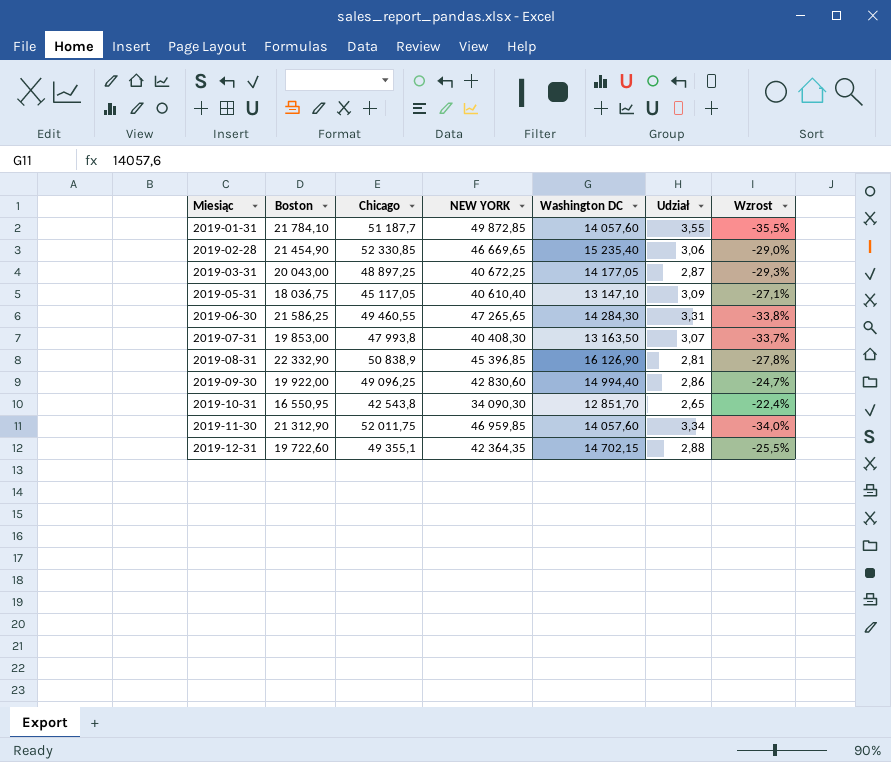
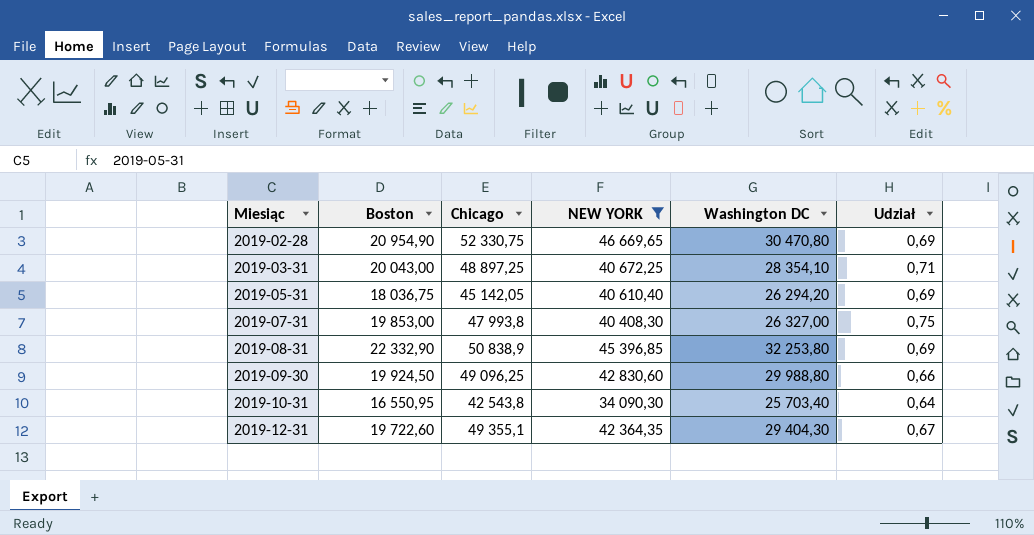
filter: none -> NEW YORK <= 46 669,65
column Wzrost | formula: ([Washington DC] - [Boston]) / [Boston] -> none
column Udział | formula: [NEW YORK] / [Washington DC] -> [Boston] / [Washington DC]
2019-02-28 | Boston: 21 454,90 -> 20 954,90
2019-02-28 | Chicago: 52 330,85 -> 52 330,75
2019-02-28 | Washington DC: 15 235,40 -> 30 470,80
2019-03-31 | Washington DC: 14 177,05 -> 28 354,10
2019-05-31 | Chicago: 45 117,05 -> 45 142,05
2019-05-31 | Washington DC: 13 147,10 -> 26 294,20
2019-07-31 | Washington DC: 13 163,50 -> 26 327,00
2019-08-31 | Washington DC: 16 126,90 -> 32 253,80
2019-09-30 | Boston: 19 922,00 -> 19 924,50
2019-09-30 | Washington DC: 14 994,40 -> 29 988,80
2019-10-31 | Washington DC: 12 851,70 -> 25 703,40
2019-12-31 | Washington DC: 14 702,15 -> 29 404,30

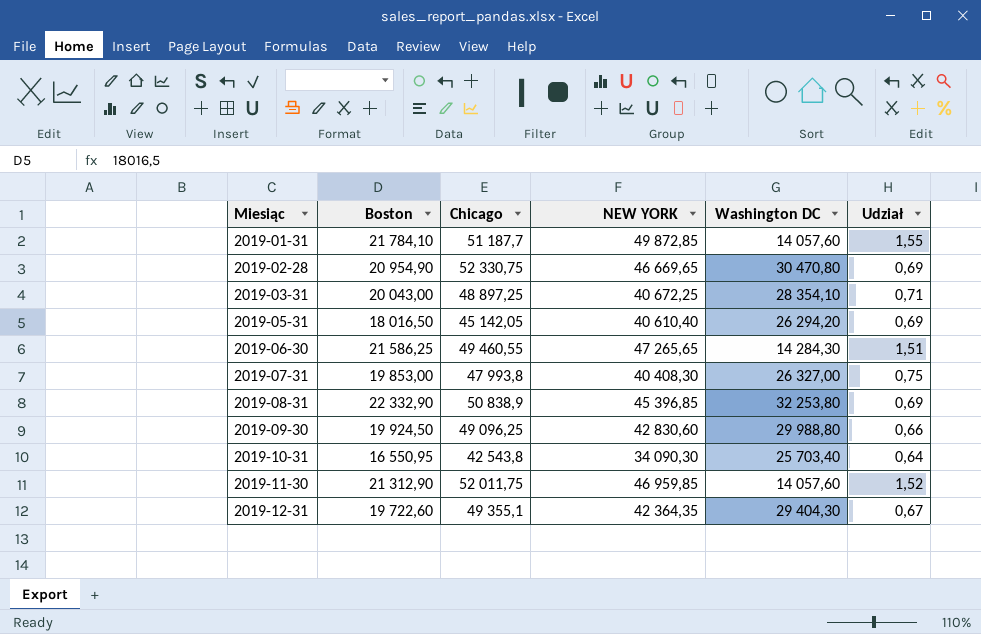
filter: NEW YORK <= 46 669,65 -> none
2019-05-31 | Boston: 18 036,75 -> 18 016,50

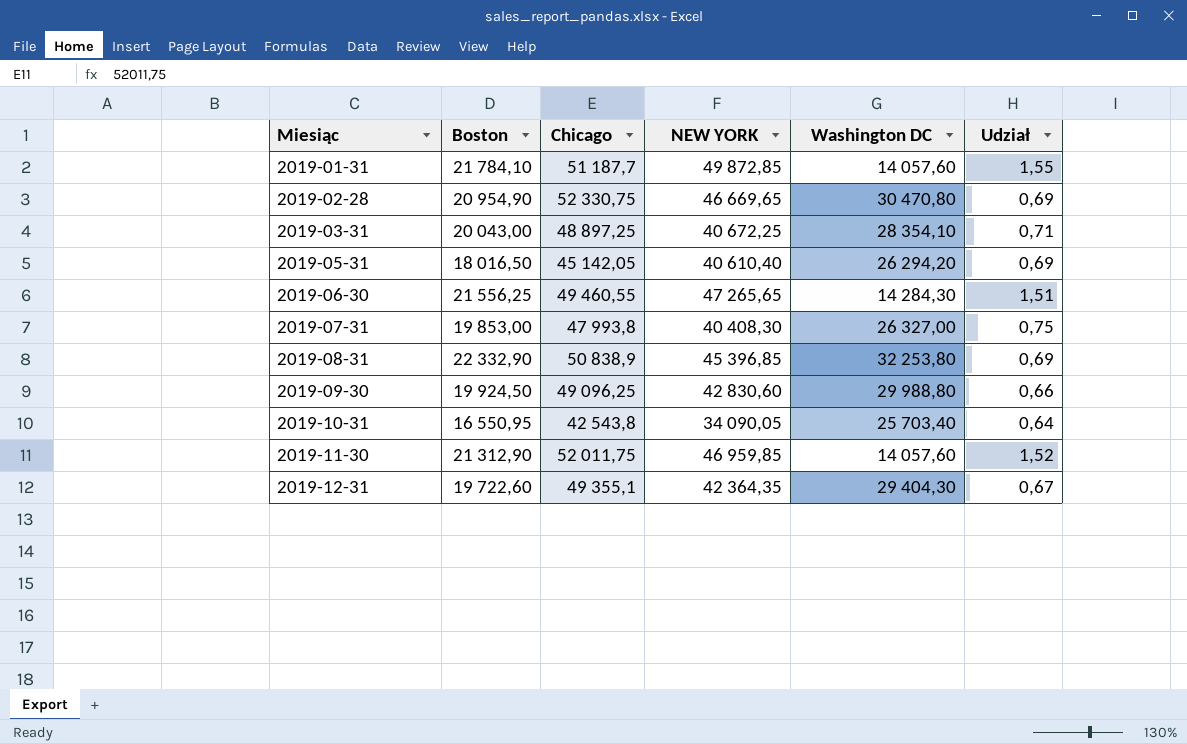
2019-06-30 | Boston: 21 586,25 -> 21 556,25
2019-10-31 | NEW YORK: 34 090,30 -> 34 090,05

